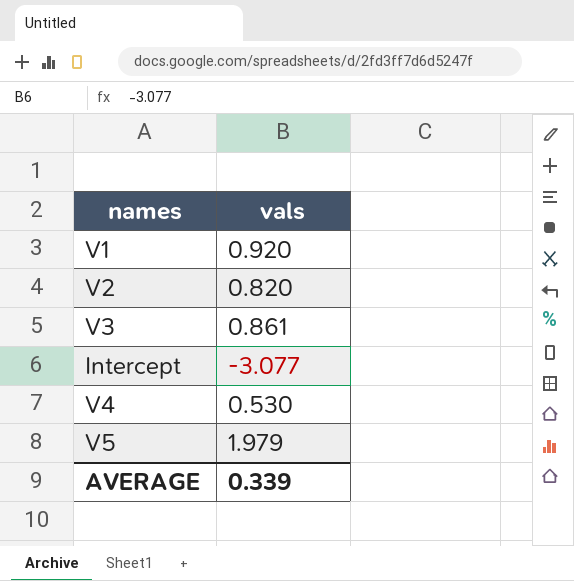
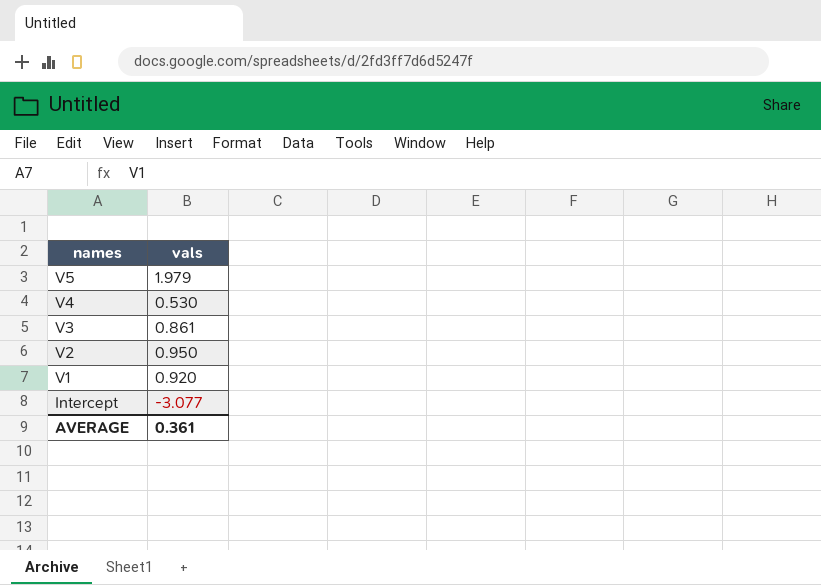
row order: none -> names descending
V2 | vals: 0.820 -> 0.950
AVERAGE | vals: 0.339 -> 0.361

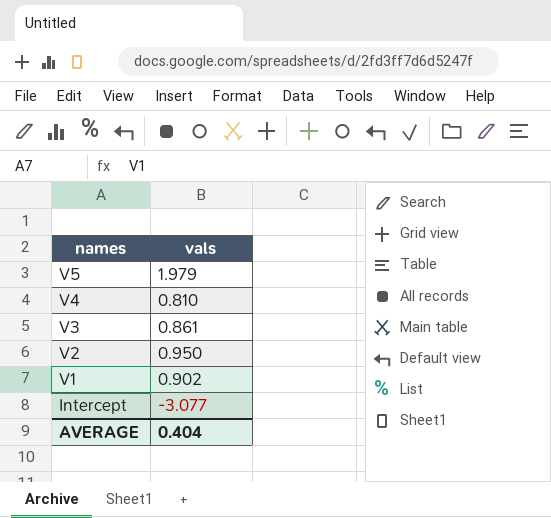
V4 | vals: 0.530 -> 0.810
V1 | vals: 0.920 -> 0.902
AVERAGE | vals: 0.361 -> 0.404

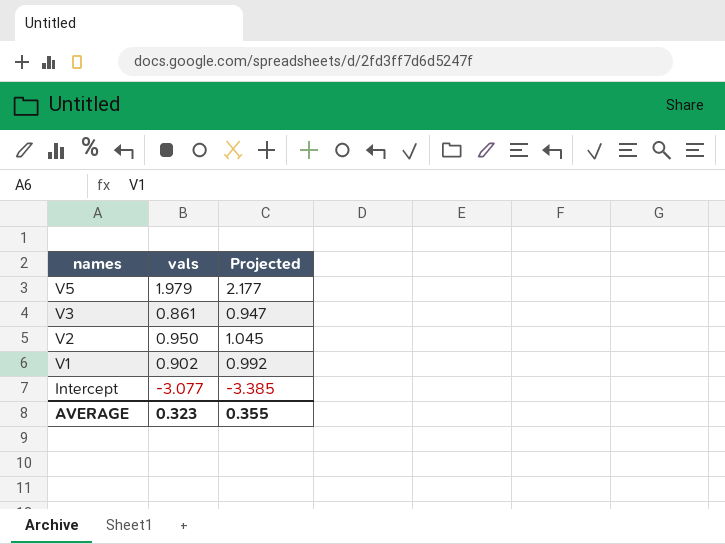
column Projected | formula: none -> [vals] * 1.1
row V4: 0.810 -> none
AVERAGE | vals: 0.404 -> 0.323

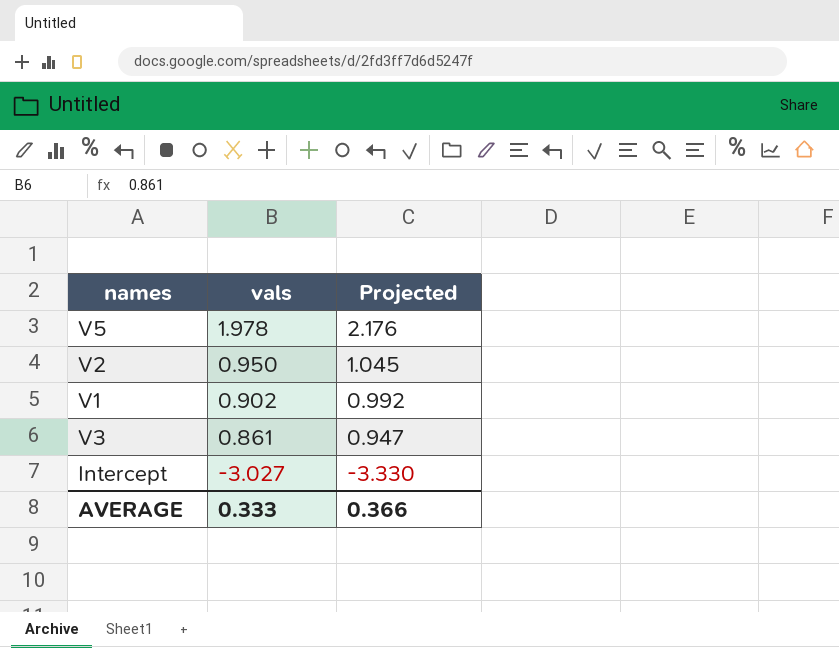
row order: names descending -> vals descending
V5 | vals: 1.979 -> 1.978
V5 | Projected: 2.177 -> 2.176
Intercept | vals: -3.077 -> -3.027
Intercept | Projected: -3.385 -> -3.330
AVERAGE | vals: 0.323 -> 0.333
AVERAGE | Projected: 0.355 -> 0.366

